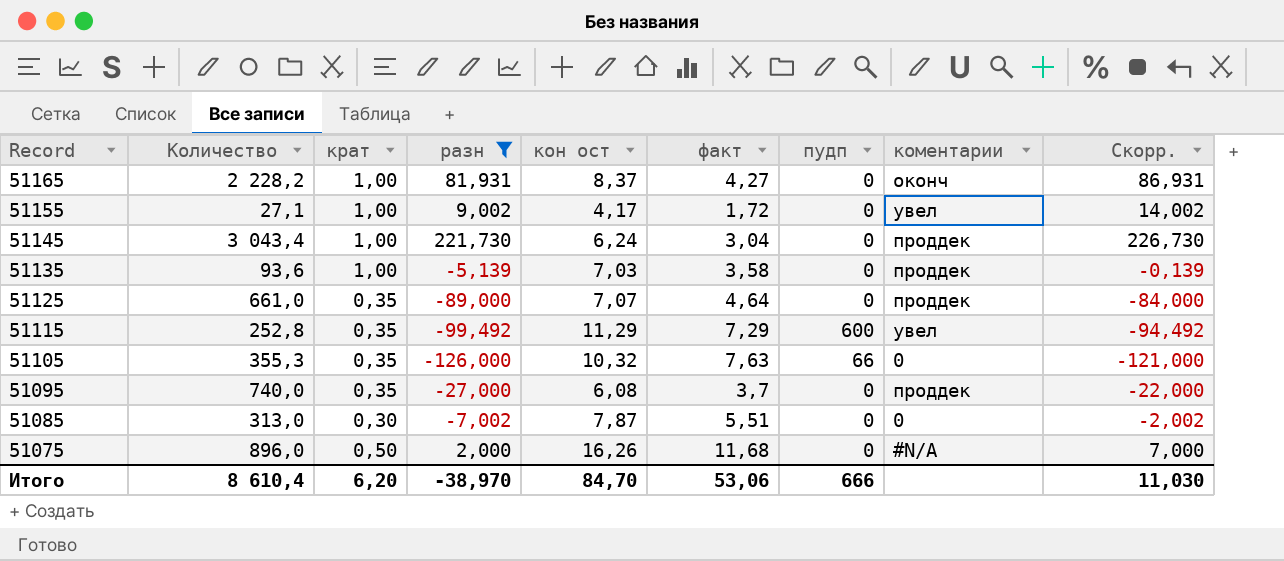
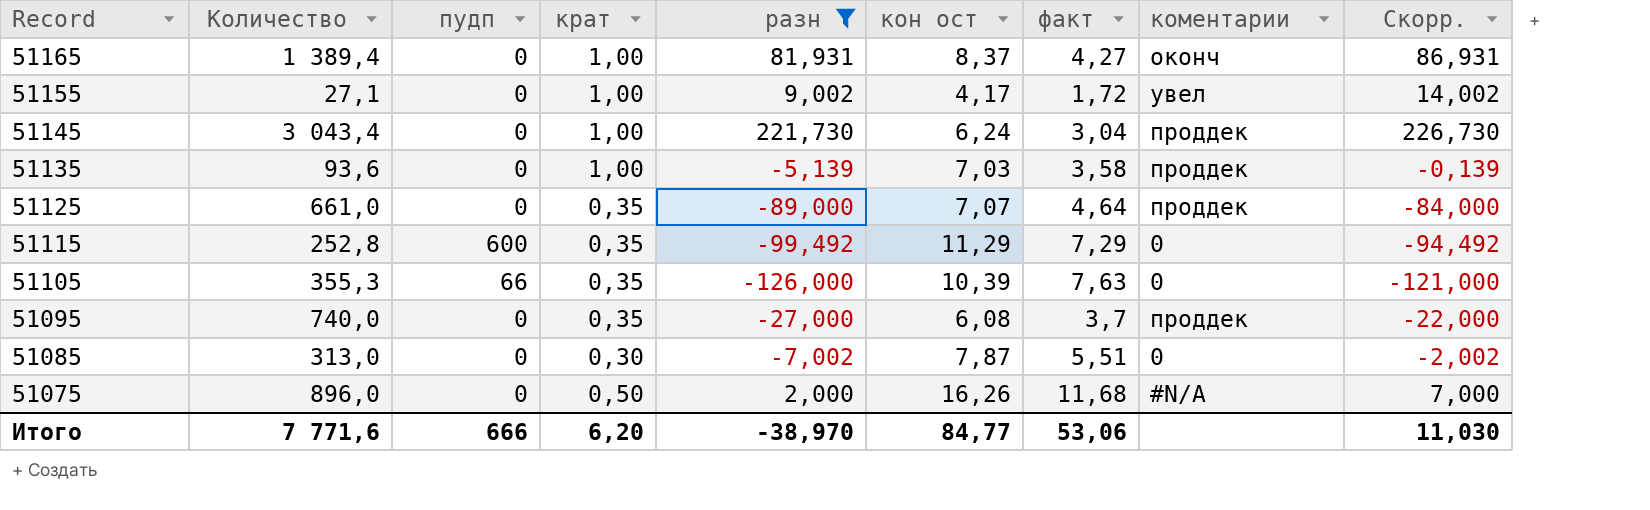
column пудп | position: 7 -> 3
51165 | Количество: 2 228,2 -> 1 389,4
51115 | коментарии: увел -> 0
51105 | кон ост: 10,32 -> 10,39
Итого | Количество: 8 610,4 -> 7 771,6
Итого | кон ост: 84,70 -> 84,77

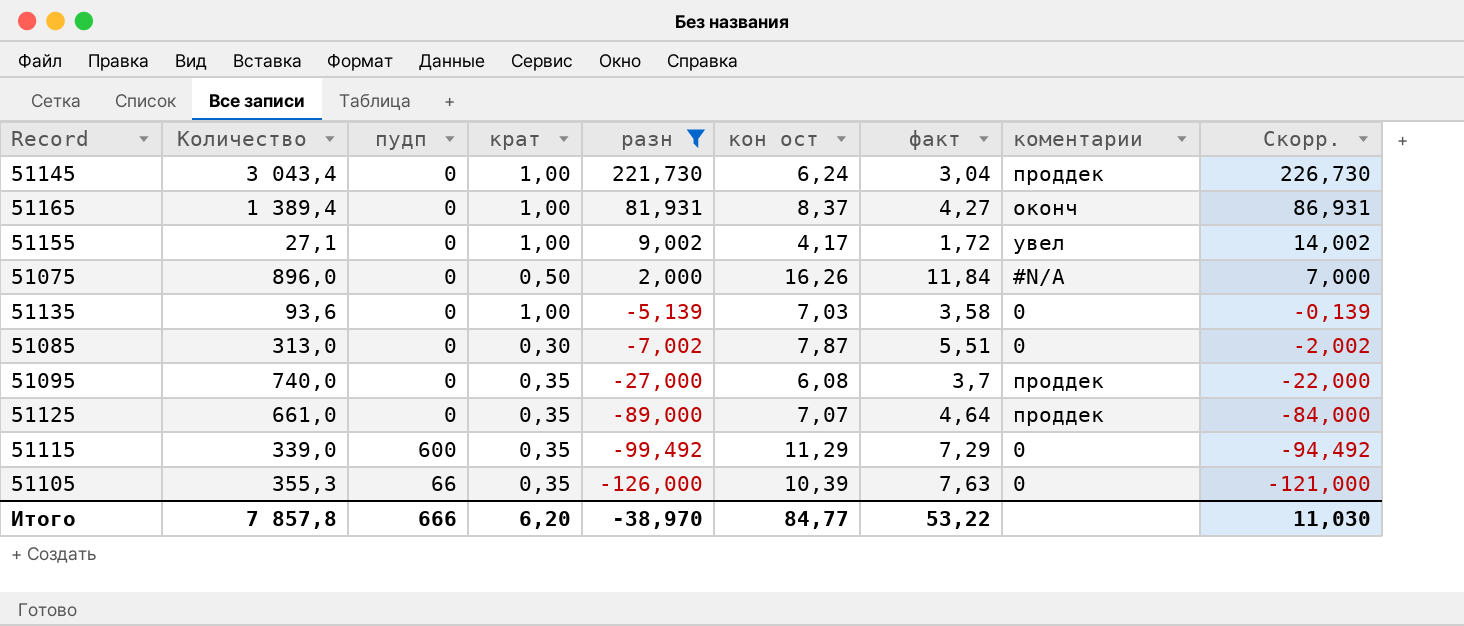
row order: Record descending -> разн descending
51075 | факт: 11,68 -> 11,84
51135 | коментарии: проддек -> 0
51115 | Количество: 252,8 -> 339,0
Итого | Количество: 7 771,6 -> 7 857,8
Итого | факт: 53,06 -> 53,22

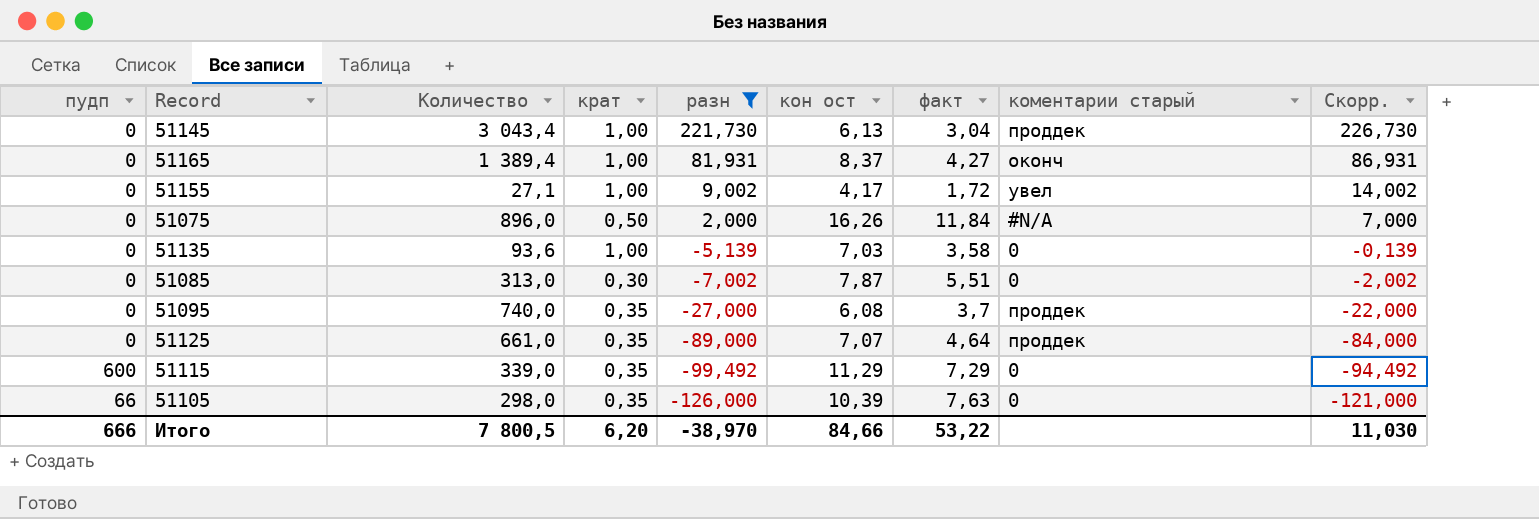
column пудп | position: 3 -> 1
column name: коментарии -> коментарии старый
51145 | кон ост: 6,24 -> 6,13
51105 | Количество: 355,3 -> 298,0
Итого | Количество: 7 857,8 -> 7 800,5
Итого | кон ост: 84,77 -> 84,66

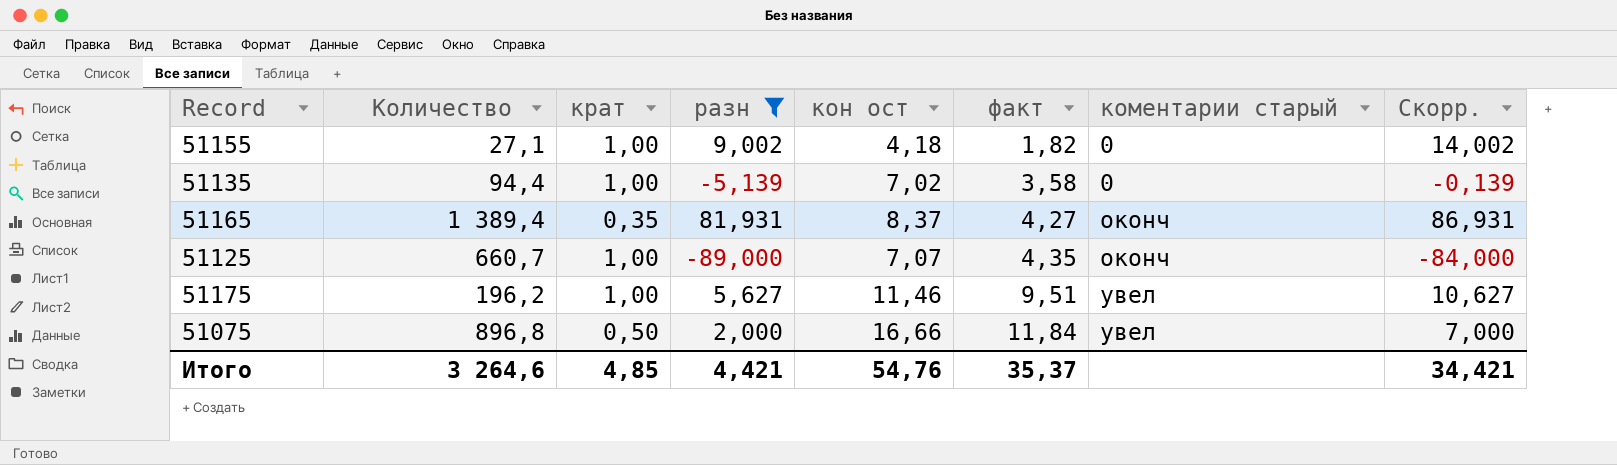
row order: разн descending -> факт ascending
column пудп | position: 1 -> none
row 51145: 0 | 3 043,4 | 1,00 | 221,730 | 6,13 | 3,04 | проддек | 226,730 -> none
row 51085: 0 | 313,0 | 0,30 | -7,002 | 7,87 | 5,51 | 0 | -2,002 -> none
row 51095: 0 | 740,0 | 0,35 | -27,000 | 6,08 | 3,7 | проддек | -22,000 -> none
row 51115: 600 | 339,0 | 0,35 | -99,492 | 11,29 | 7,29 | 0 | -94,492 -> none
row 51105: 66 | 298,0 | 0,35 | -126,000 | 10,39 | 7,63 | 0 | -121,000 -> none
51155 | кон ост: 4,17 -> 4,18
51155 | факт: 1,72 -> 1,82
51155 | коментарии старый: увел -> 0
51135 | Количество: 93,6 -> 94,4
51135 | кон ост: 7,03 -> 7,02
51165 | крат: 1,00 -> 0,35
51125 | Количество: 661,0 -> 660,7
51125 | крат: 0,35 -> 1,00
51125 | факт: 4,64 -> 4,35
51125 | коментарии старый: проддек -> оконч
row 51175: none -> 196,2 | 1,00 | 5,627 | 11,46 | 9,51 | увел | 10,627
51075 | Количество: 896,0 -> 896,8
51075 | кон ост: 16,26 -> 16,66
51075 | коментарии старый: #N/A -> увел
Итого | Количество: 7 800,5 -> 3 264,6
Итого | крат: 6,20 -> 4,85
Итого | разн: -38,970 -> 4,421
Итого | кон ост: 84,66 -> 54,76
Итого | факт: 53,22 -> 35,37
Итого | Скорр.: 11,030 -> 34,421

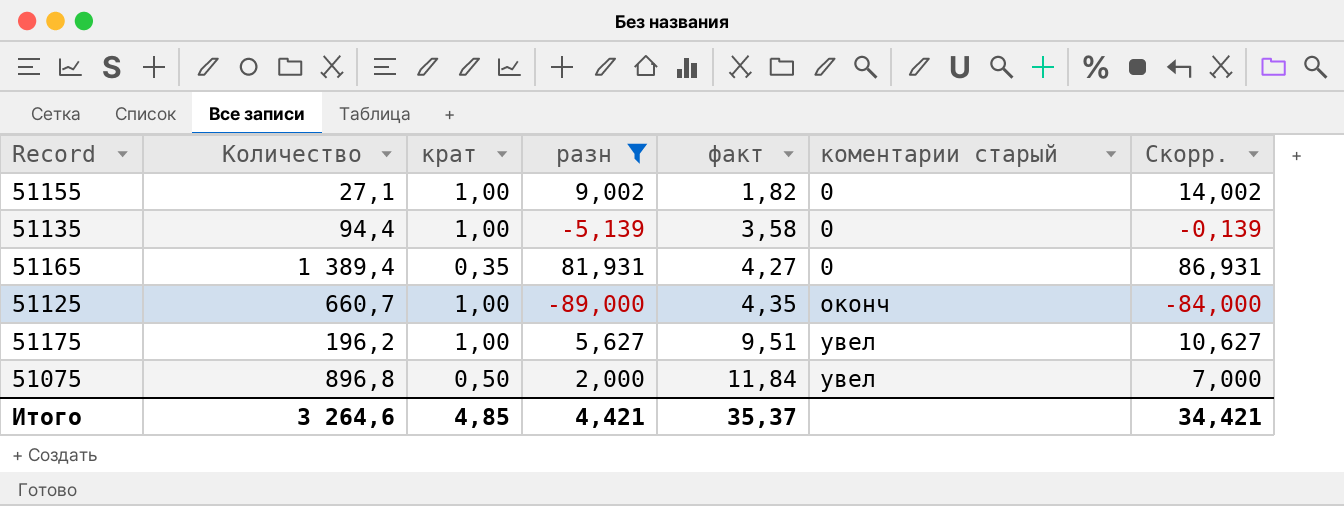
column кон ост | position: 5 -> none
51165 | коментарии старый: оконч -> 0

